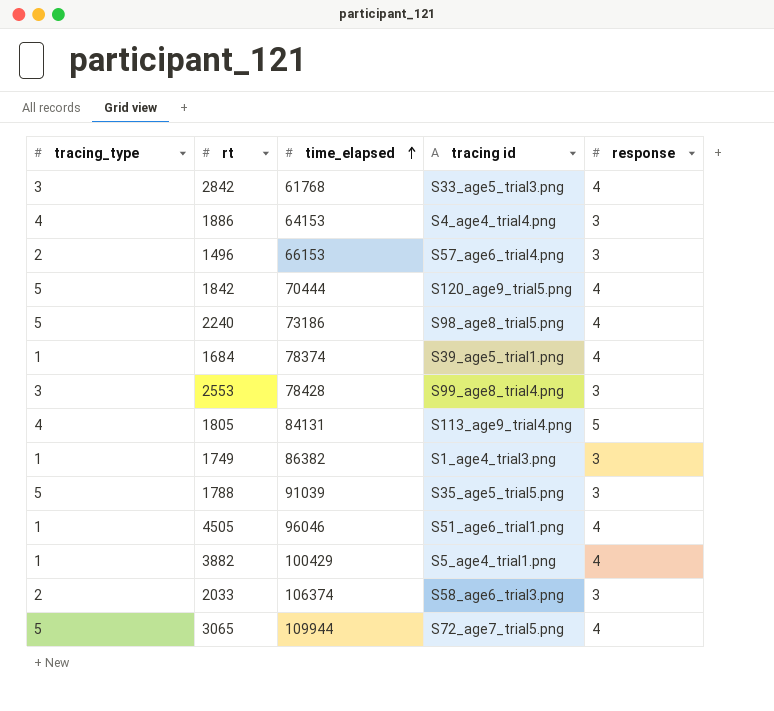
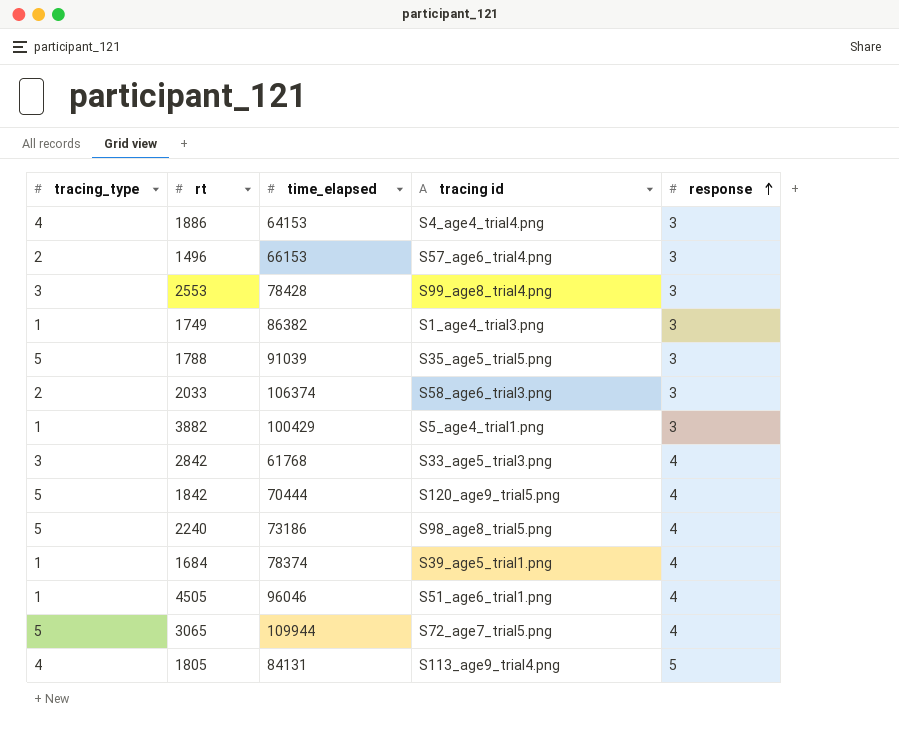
row order: time_elapsed ascending -> response ascending
3882 | response: 4 -> 3

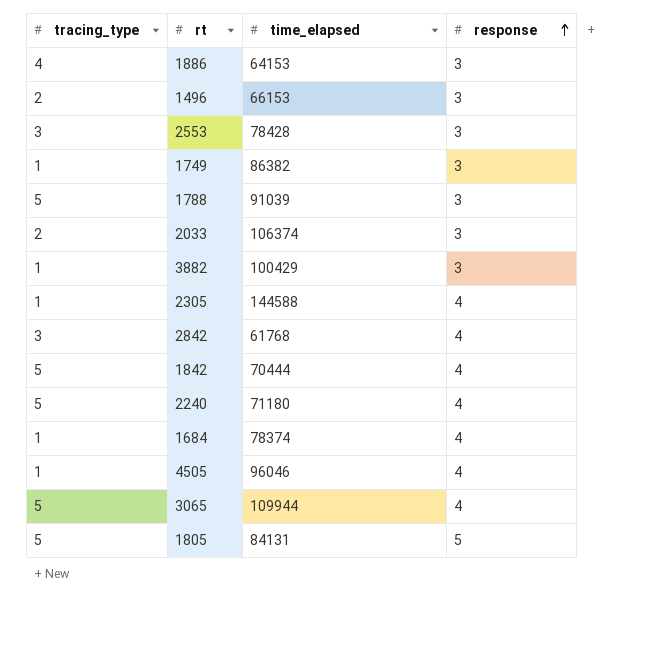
column tracing id | position: 4 -> none
row 2305: none -> 1 | 144588 | 4
2240 | time_elapsed: 73186 -> 71180
1805 | tracing_type: 4 -> 5

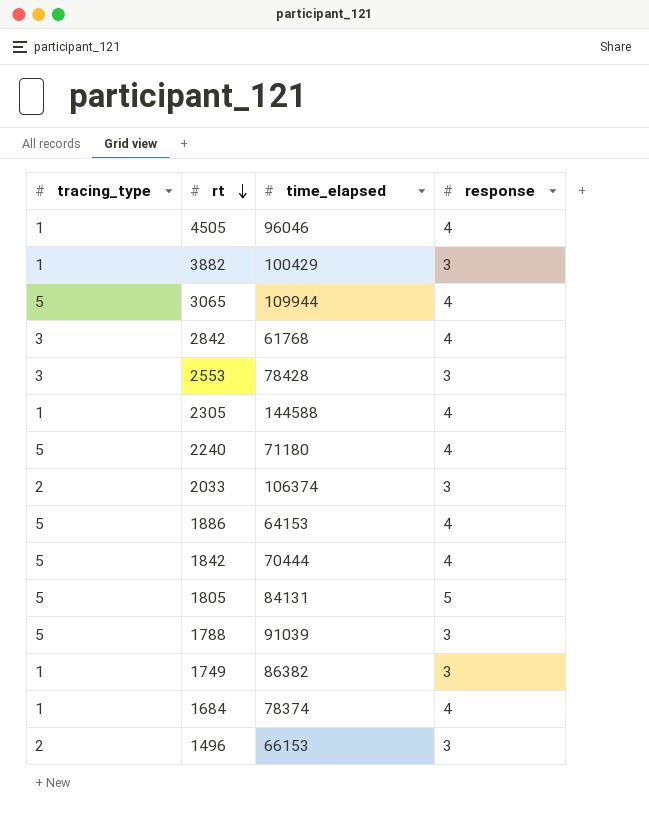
row order: response ascending -> rt descending
1886 | tracing_type: 4 -> 5
1886 | response: 3 -> 4

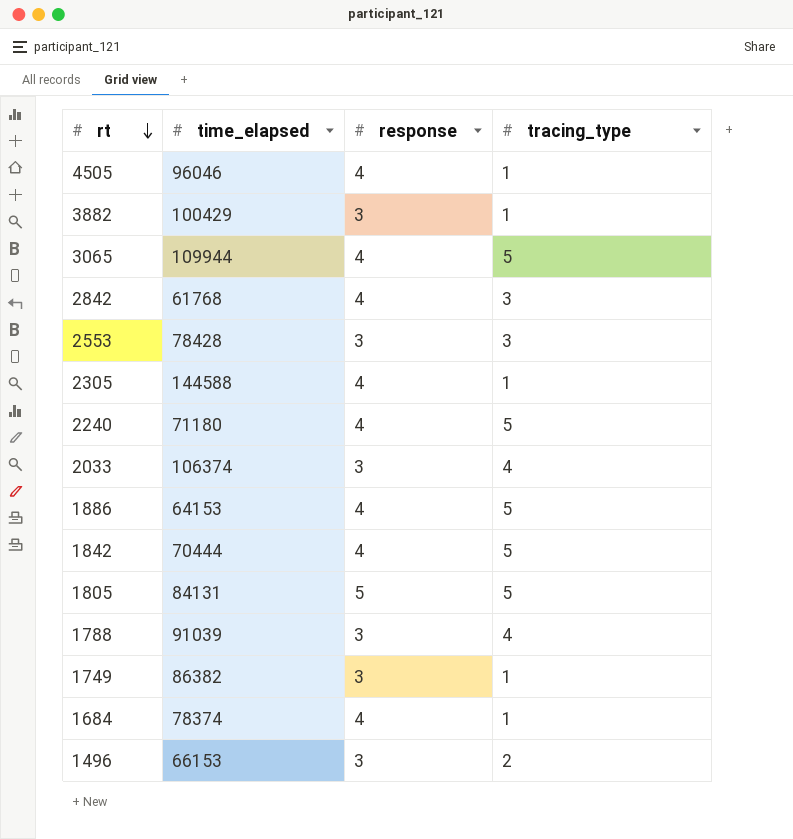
column tracing_type | position: 1 -> 4
2033 | tracing_type: 2 -> 4
1788 | tracing_type: 5 -> 4

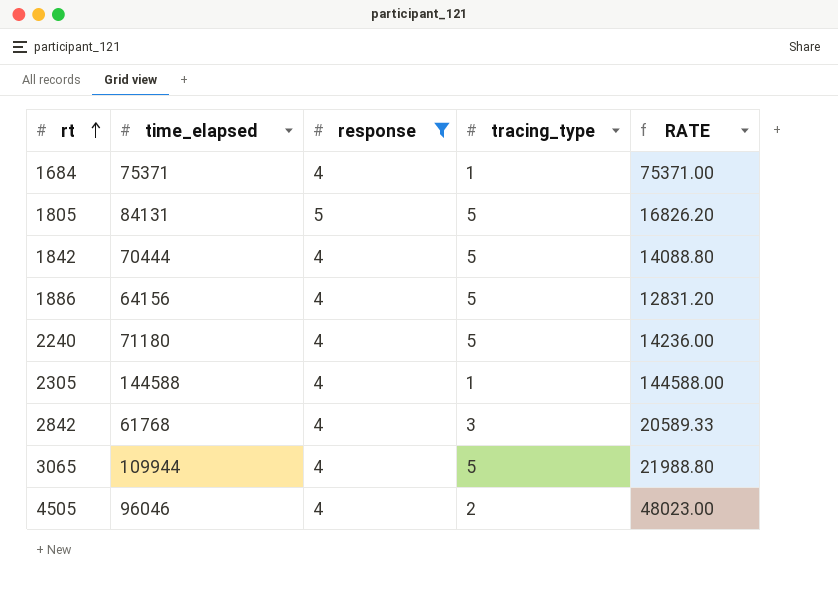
filter: none -> response != 3
row order: rt descending -> rt ascending
column RATE | formula: none -> [time_elapsed] / [tracing_type]
1684 | time_elapsed: 78374 -> 75371
1886 | time_elapsed: 64153 -> 64156
4505 | tracing_type: 1 -> 2

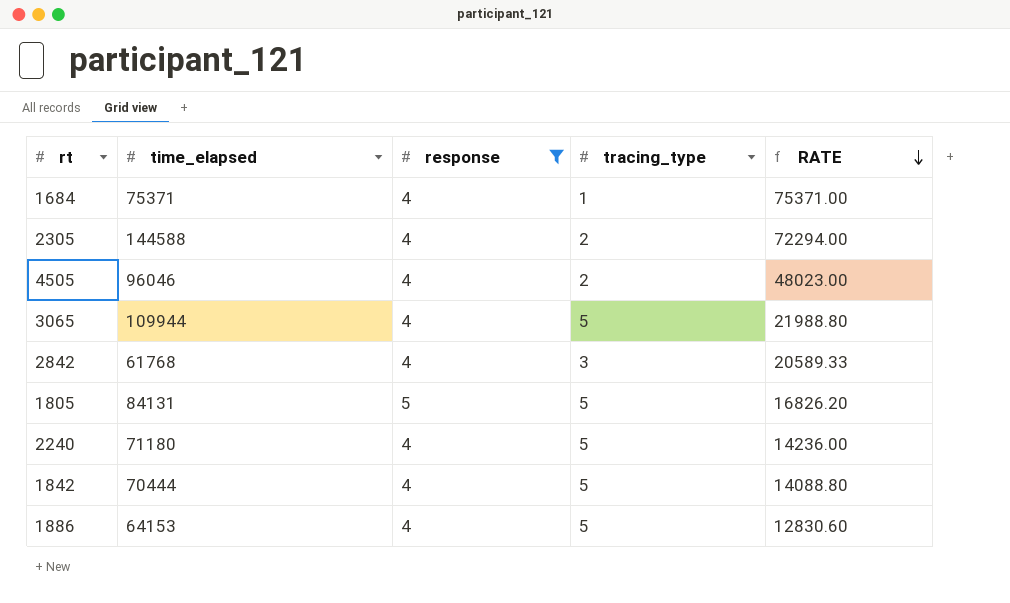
row order: rt ascending -> RATE descending
2305 | tracing_type: 1 -> 2
2305 | RATE: 144588.00 -> 72294.00
1886 | time_elapsed: 64156 -> 64153
1886 | RATE: 12831.20 -> 12830.60

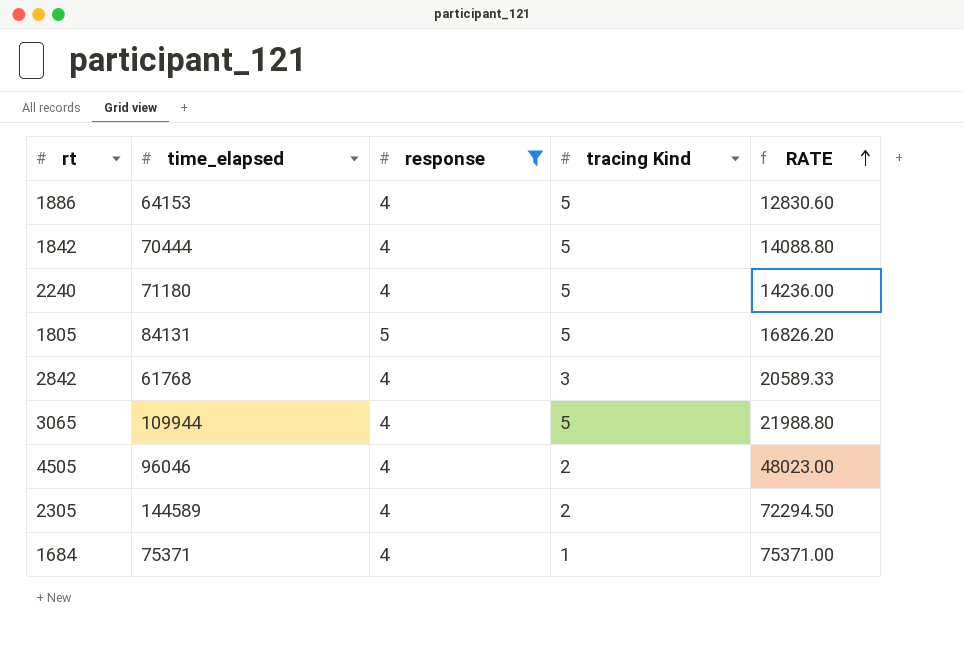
row order: RATE descending -> RATE ascending
column name: tracing_type -> tracing Kind
2305 | time_elapsed: 144588 -> 144589
2305 | RATE: 72294.00 -> 72294.50

